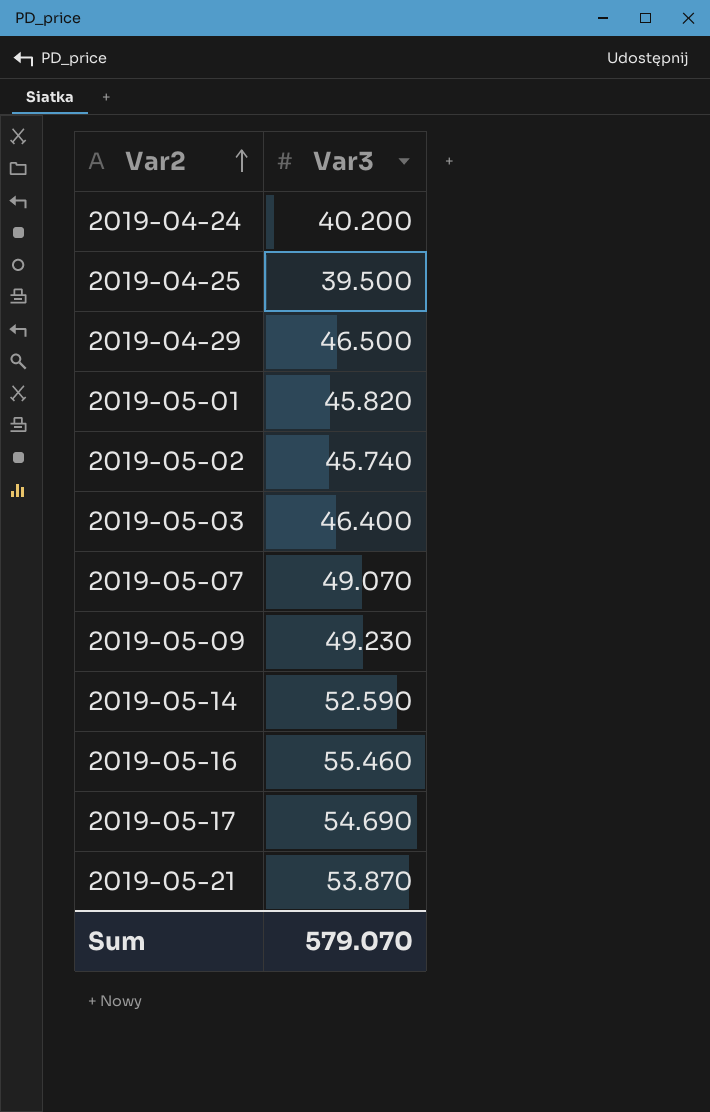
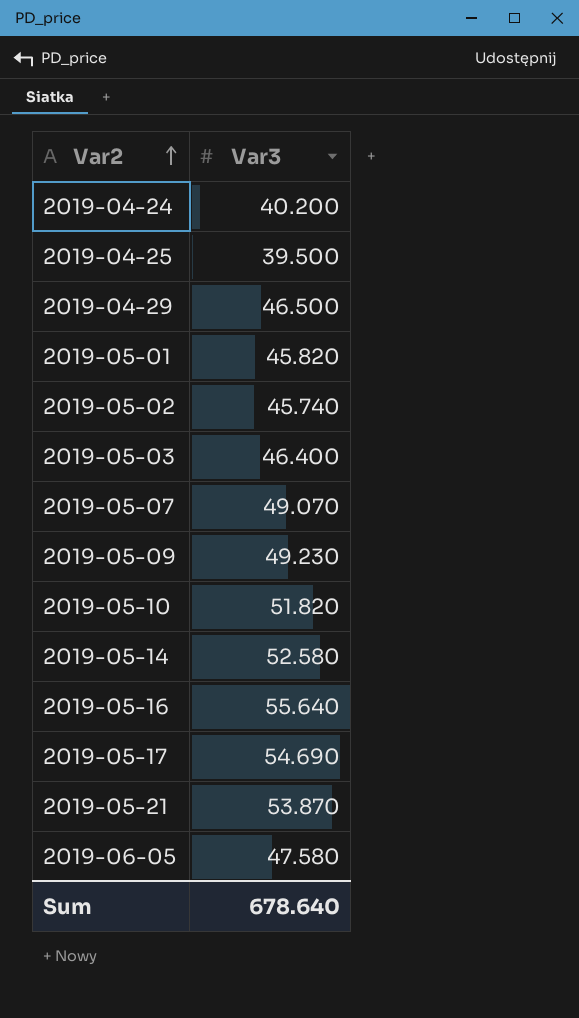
row 2019-05-10: none -> 51.820
2019-05-14 | Var3: 52.590 -> 52.580
2019-05-16 | Var3: 55.460 -> 55.640
row 2019-06-05: none -> 47.580
Sum | Var3: 579.070 -> 678.640

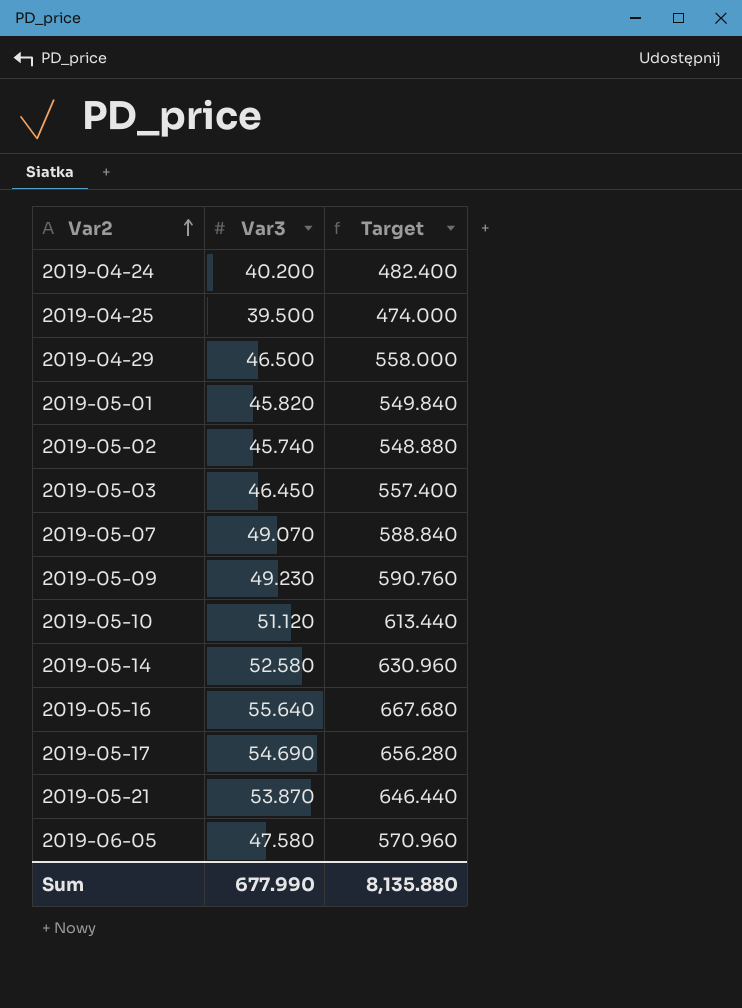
column Target | formula: none -> [Var3] * 12
2019-05-03 | Var3: 46.400 -> 46.450
2019-05-10 | Var3: 51.820 -> 51.120
Sum | Var3: 678.640 -> 677.990

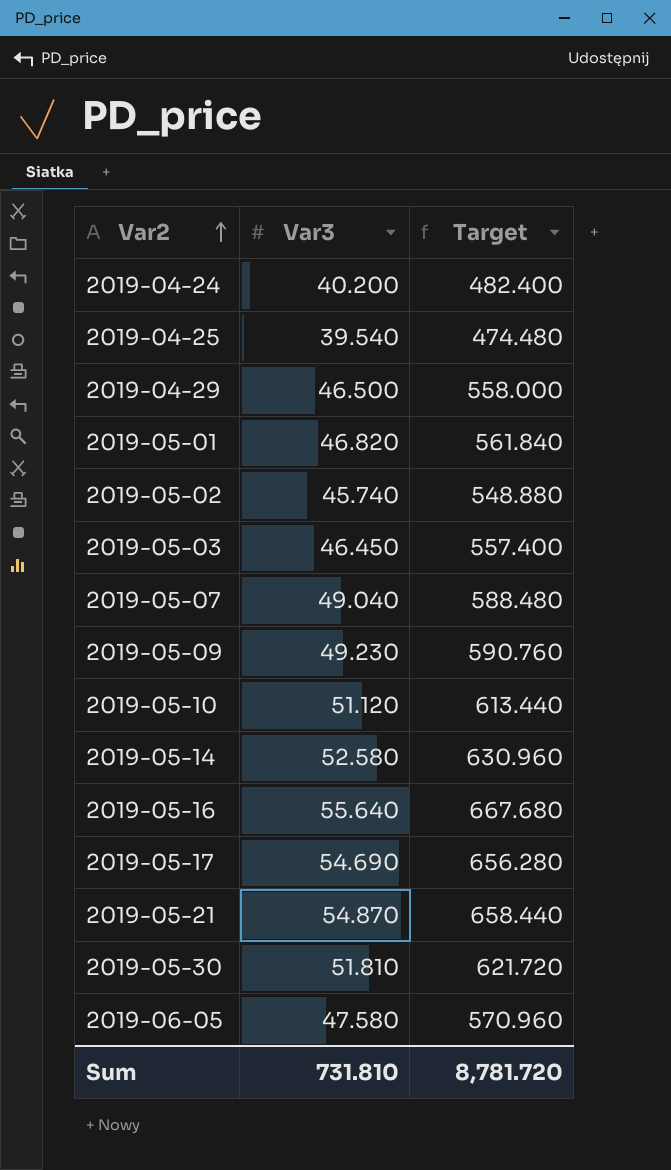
2019-04-25 | Var3: 39.500 -> 39.540
2019-04-25 | Target: 474.000 -> 474.480
2019-05-01 | Var3: 45.820 -> 46.820
2019-05-01 | Target: 549.840 -> 561.840
2019-05-07 | Var3: 49.070 -> 49.040
2019-05-07 | Target: 588.840 -> 588.480
2019-05-21 | Var3: 53.870 -> 54.870
2019-05-21 | Target: 646.440 -> 658.440
row 2019-05-30: none -> 51.810 | 621.720
Sum | Var3: 677.990 -> 731.810
Sum | Target: 8,135.880 -> 8,781.720

